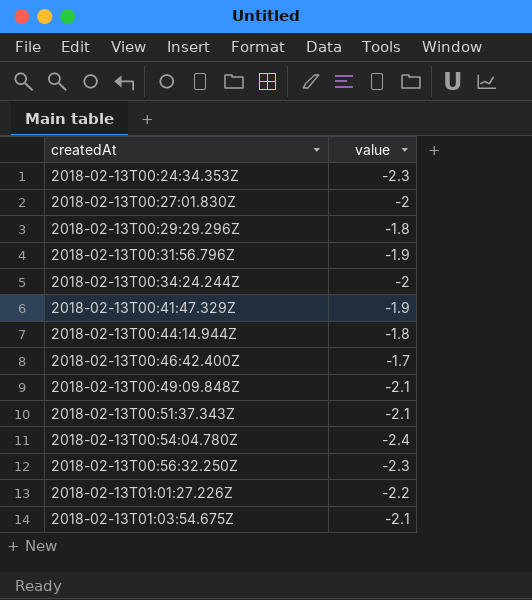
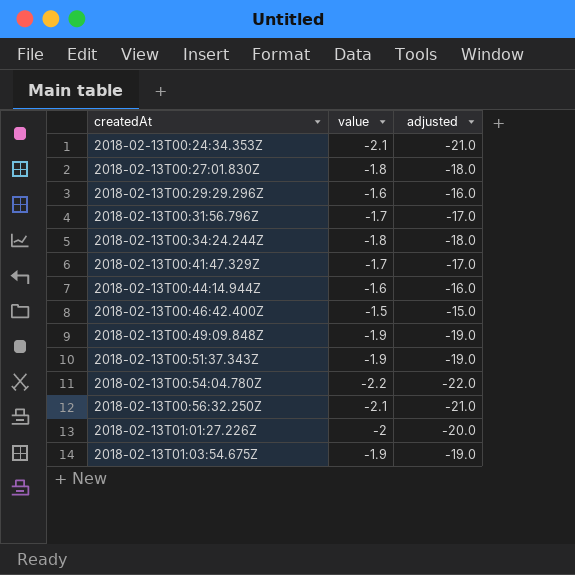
column adjusted | formula: none -> [value] * 10
2018-02-13T00:24:34.353Z | value: -2.3 -> -2.1
2018-02-13T00:27:01.830Z | value: -2 -> -1.8
2018-02-13T00:29:29.296Z | value: -1.8 -> -1.6
2018-02-13T00:31:56.796Z | value: -1.9 -> -1.7
2018-02-13T00:34:24.244Z | value: -2 -> -1.8
2018-02-13T00:41:47.329Z | value: -1.9 -> -1.7
2018-02-13T00:44:14.944Z | value: -1.8 -> -1.6
2018-02-13T00:46:42.400Z | value: -1.7 -> -1.5
2018-02-13T00:49:09.848Z | value: -2.1 -> -1.9
2018-02-13T00:51:37.343Z | value: -2.1 -> -1.9
2018-02-13T00:54:04.780Z | value: -2.4 -> -2.2
2018-02-13T00:56:32.250Z | value: -2.3 -> -2.1
2018-02-13T01:01:27.226Z | value: -2.2 -> -2
2018-02-13T01:03:54.675Z | value: -2.1 -> -1.9

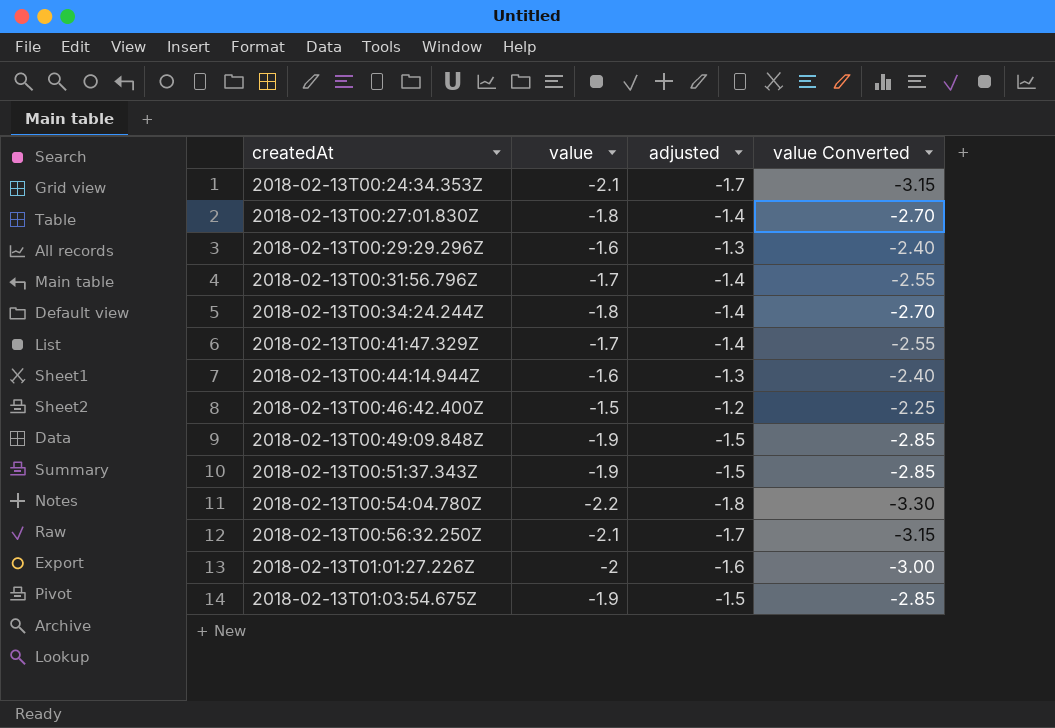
column adjusted | formula: [value] * 10 -> [value] * 0.8
column value Converted | formula: none -> [value] * 1.5

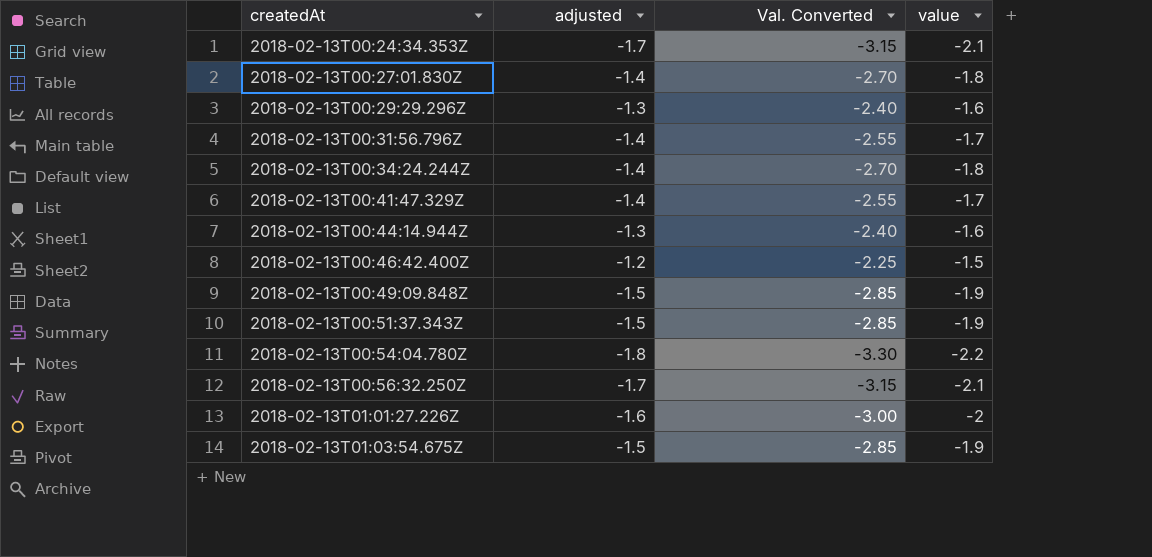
column name: value Converted -> Val. Converted
column value | position: 2 -> 4

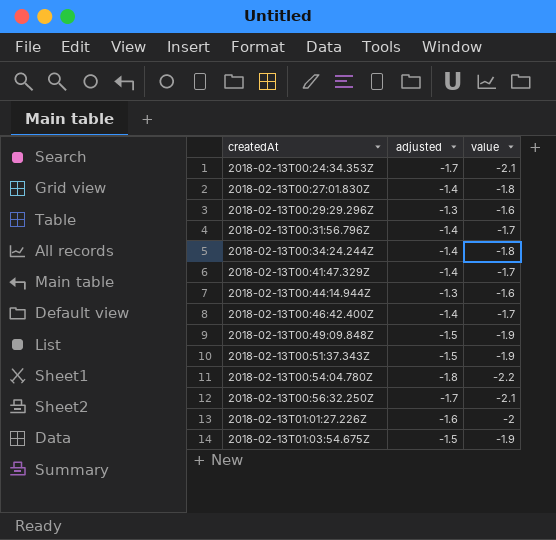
column Val. Converted | formula: [value] * 1.5 -> none
2018-02-13T00:46:42.400Z | adjusted: -1.2 -> -1.4
2018-02-13T00:46:42.400Z | value: -1.5 -> -1.7

